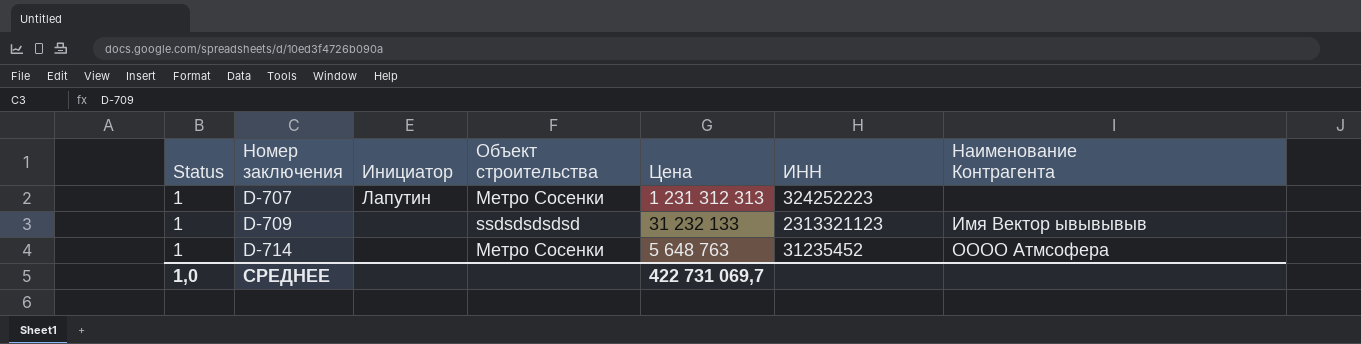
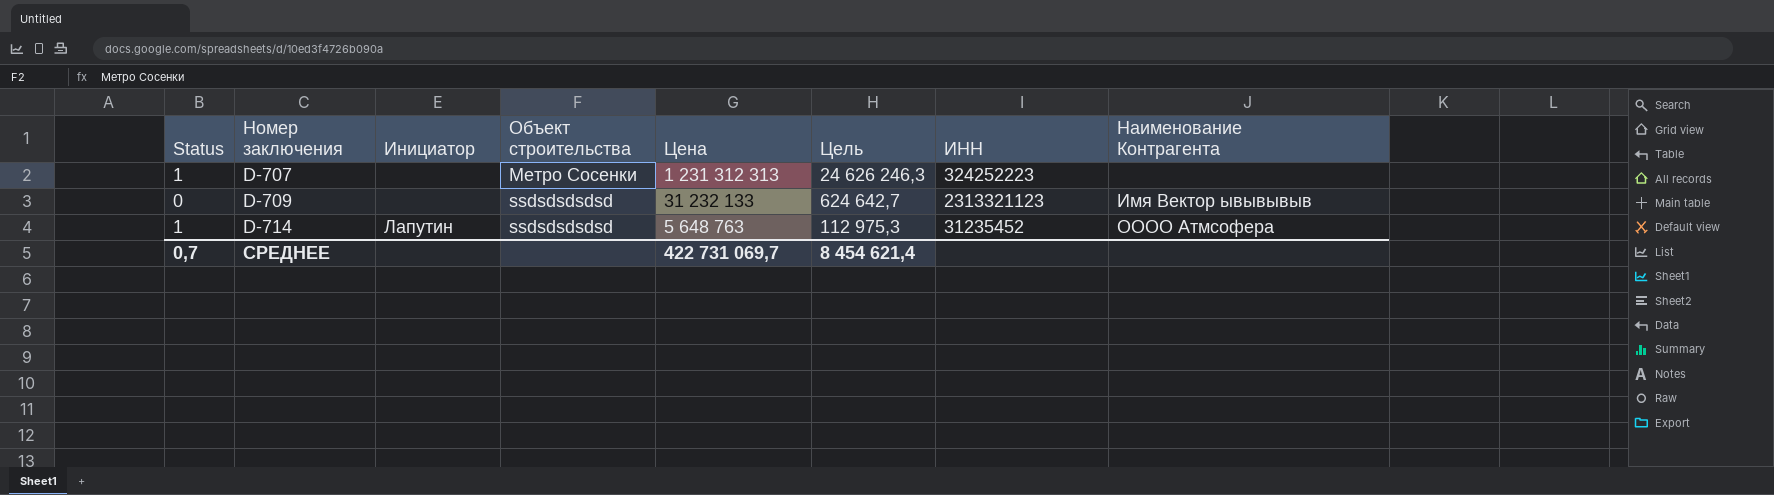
column Цель | formula: none -> [Цена] * 0,02
D-707 | Инициатор: Лапутин -> none
D-709 | Status: 1 -> 0
D-714 | Инициатор: none -> Лапутин
D-714 | Объект строительства: Метро Сосенки -> ssdsdsdsdsd
СРЕДНЕЕ | Status: 1,0 -> 0,7

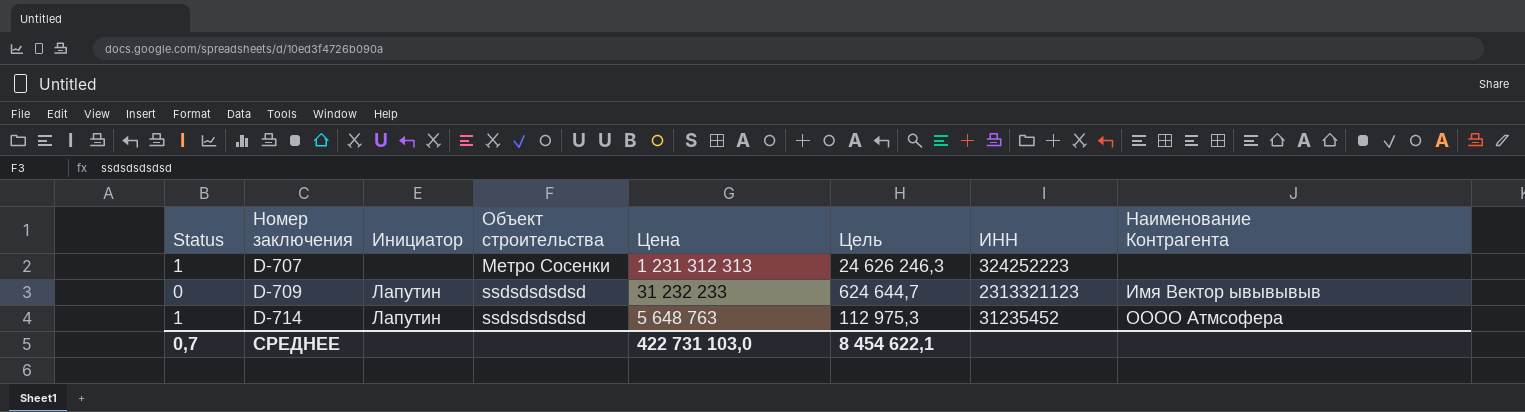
D-709 | Инициатор: none -> Лапутин
D-709 | Цена: 31 232 133 -> 31 232 233
D-709 | Цель: 624 642,7 -> 624 644,7
СРЕДНЕЕ | Цена: 422 731 069,7 -> 422 731 103,0
СРЕДНЕЕ | Цель: 8 454 621,4 -> 8 454 622,1

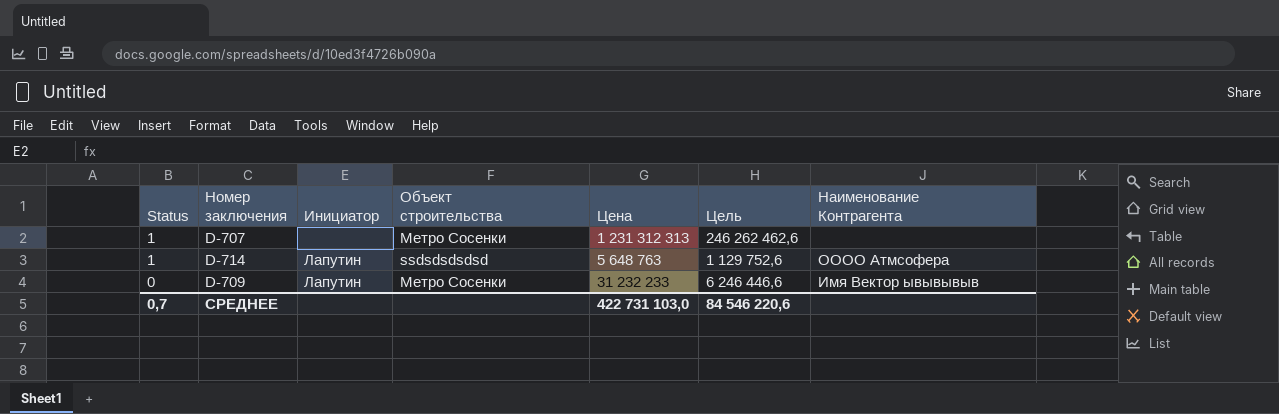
row order: Номер заключения ascending -> Status descending
column ИНН | position: 7 -> none
column Цель | formula: [Цена] * 0,02 -> [Цена] * 0,2
D-709 | Объект строительства: ssdsdsdsdsd -> Метро Сосенки
СРЕДНЕЕ | Цель: 8 454 622,1 -> 84 546 220,6

